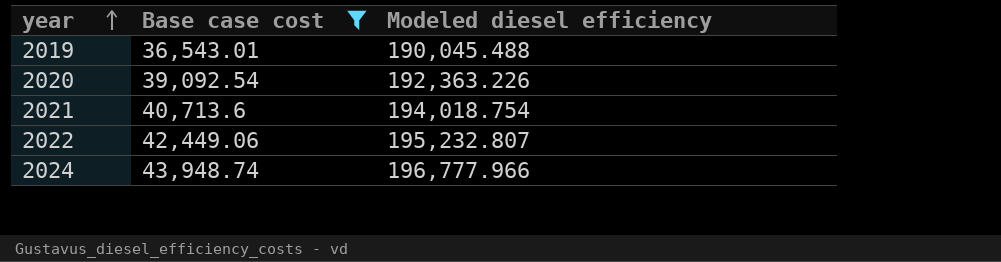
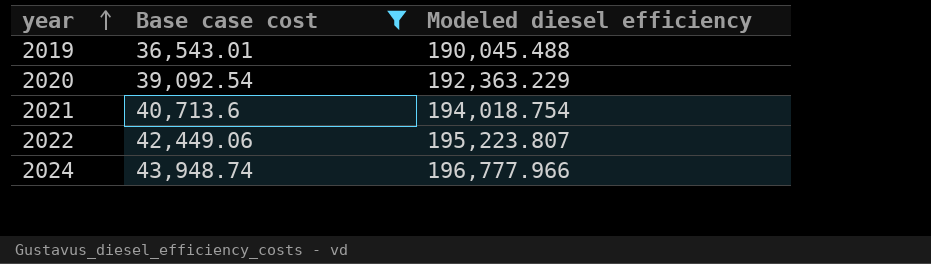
2020 | Modeled diesel efficiency: 192,363.226 -> 192,363.229
2022 | Modeled diesel efficiency: 195,232.807 -> 195,223.807

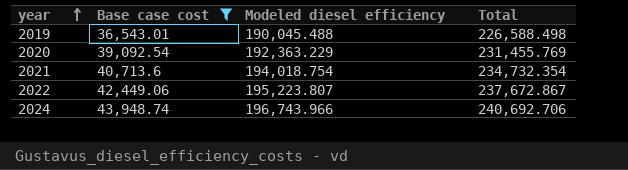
column Total | formula: none -> [Base case cost] + [Modeled diesel efficiency]
2024 | Modeled diesel efficiency: 196,777.966 -> 196,743.966

